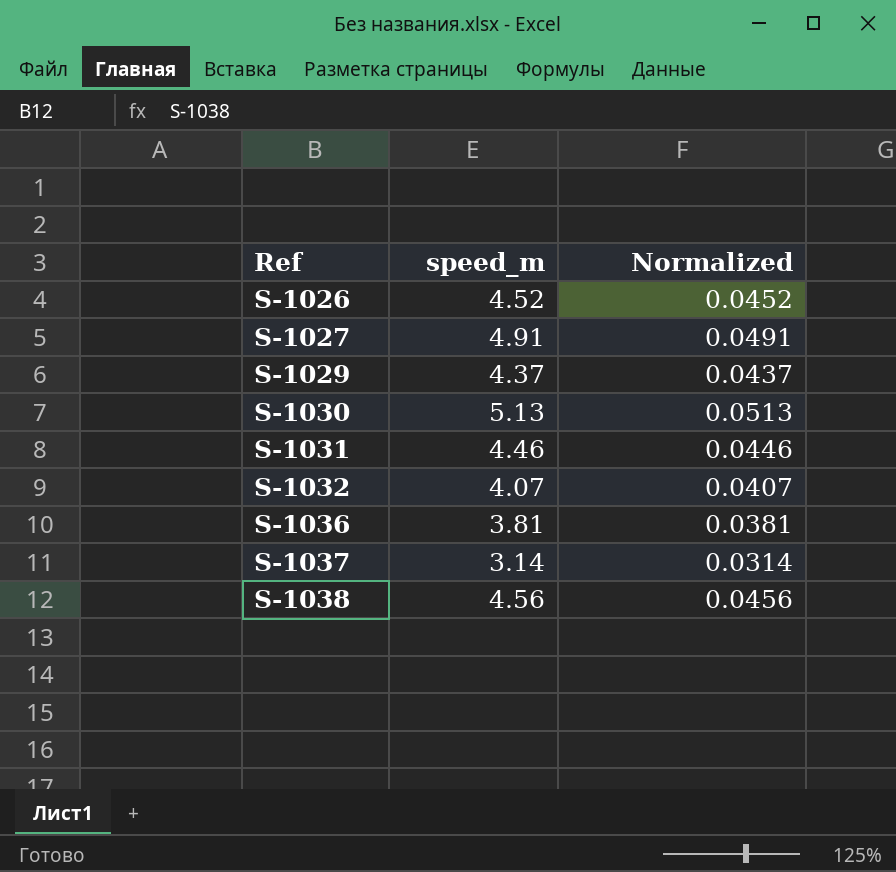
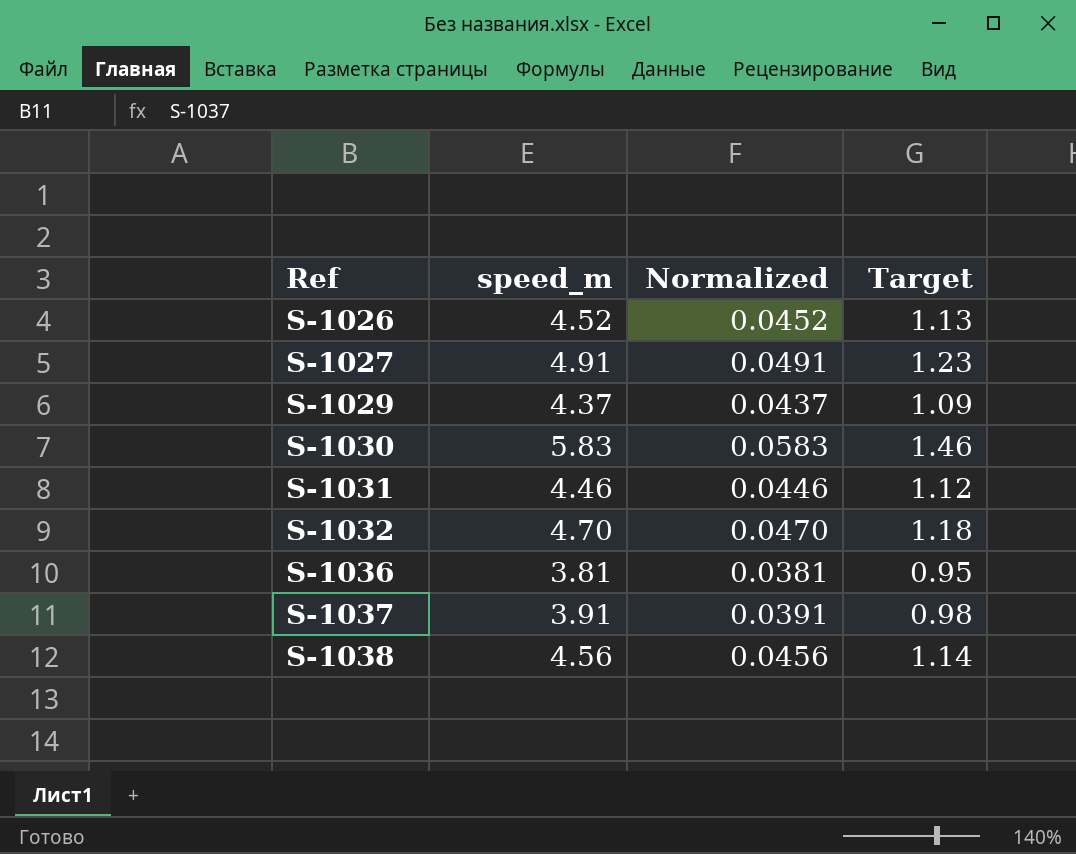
column Target | formula: none -> [speed_m] * 0.25
S-1030 | speed_m: 5.13 -> 5.83
S-1030 | Normalized: 0.0513 -> 0.0583
S-1032 | speed_m: 4.07 -> 4.70
S-1032 | Normalized: 0.0407 -> 0.0470
S-1037 | speed_m: 3.14 -> 3.91
S-1037 | Normalized: 0.0314 -> 0.0391

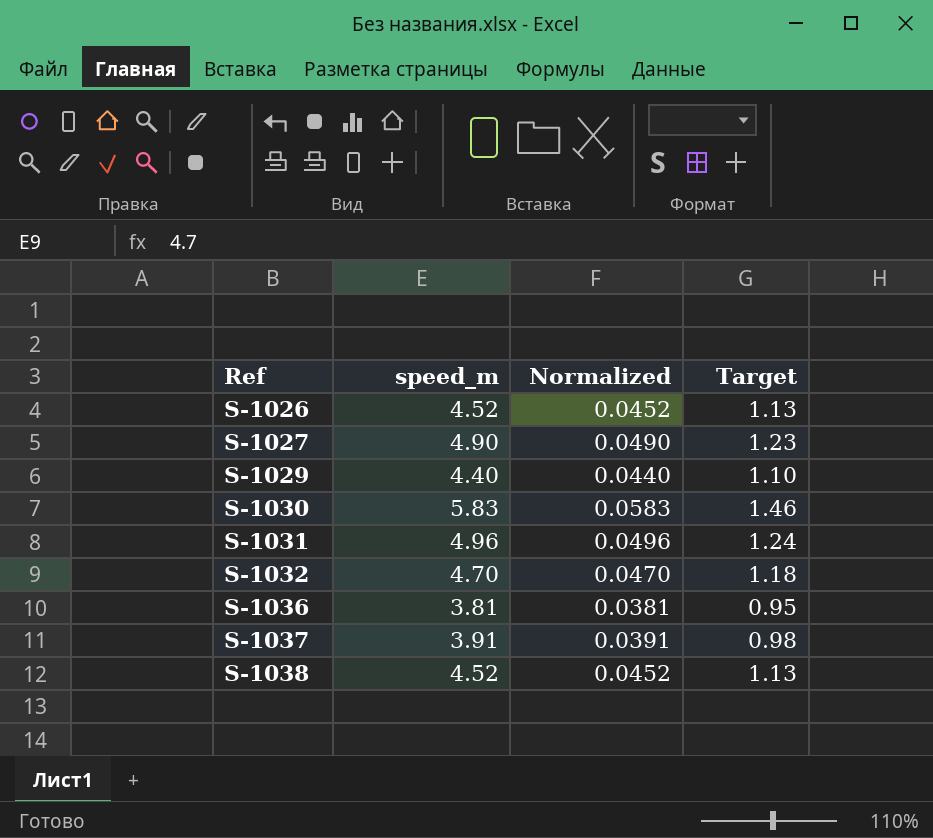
S-1027 | speed_m: 4.91 -> 4.90
S-1027 | Normalized: 0.0491 -> 0.0490
S-1029 | speed_m: 4.37 -> 4.40
S-1029 | Normalized: 0.0437 -> 0.0440
S-1029 | Target: 1.09 -> 1.10
S-1031 | speed_m: 4.46 -> 4.96
S-1031 | Normalized: 0.0446 -> 0.0496
S-1031 | Target: 1.12 -> 1.24
S-1038 | speed_m: 4.56 -> 4.52
S-1038 | Normalized: 0.0456 -> 0.0452
S-1038 | Target: 1.14 -> 1.13

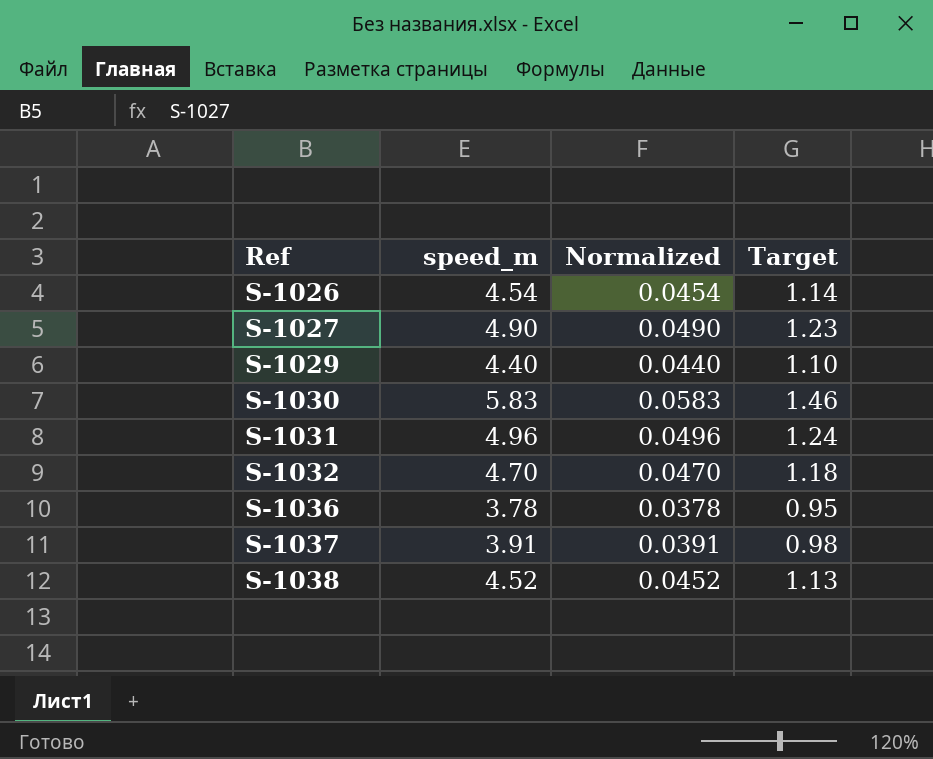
S-1026 | speed_m: 4.52 -> 4.54
S-1026 | Normalized: 0.0452 -> 0.0454
S-1026 | Target: 1.13 -> 1.14
S-1036 | speed_m: 3.81 -> 3.78
S-1036 | Normalized: 0.0381 -> 0.0378

